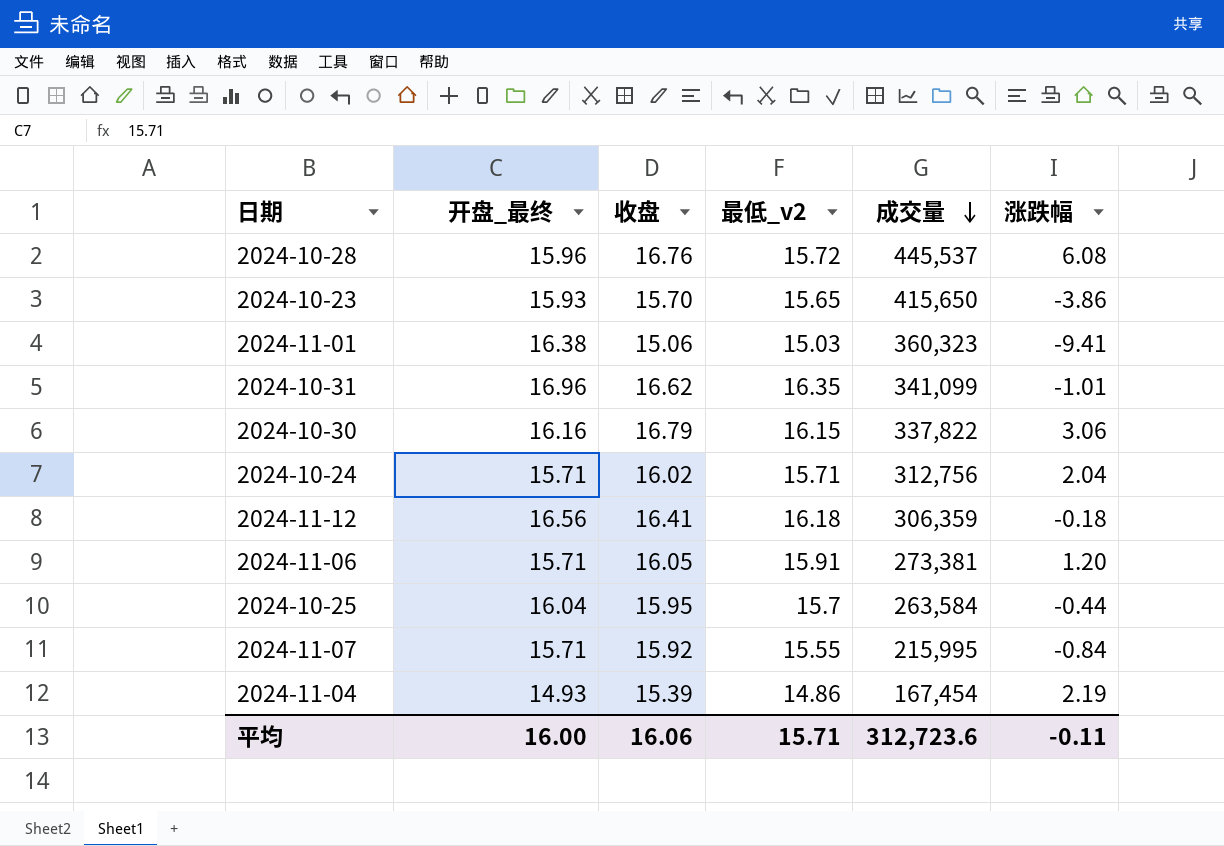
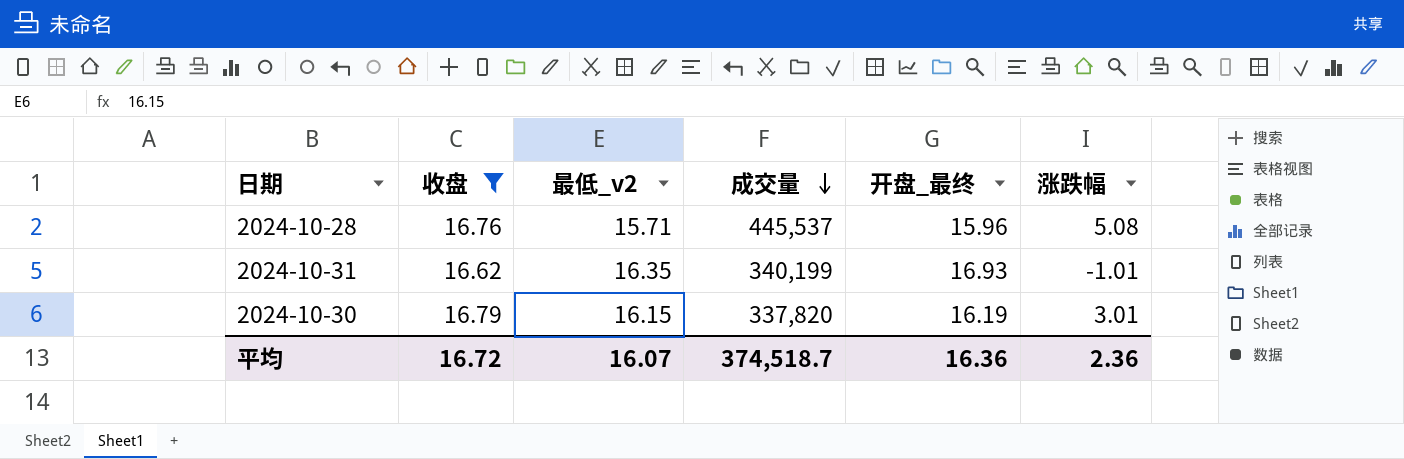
filter: none -> 收盘 >= 16.62
column 开盘_最终 | position: 2 -> 5
2024-10-28 | 最低_v2: 15.72 -> 15.71
2024-10-28 | 涨跌幅: 6.08 -> 5.08
2024-10-31 | 成交量: 341,099 -> 340,199
2024-10-31 | 开盘_最终: 16.96 -> 16.93
2024-10-30 | 成交量: 337,822 -> 337,820
2024-10-30 | 开盘_最终: 16.16 -> 16.19
2024-10-30 | 涨跌幅: 3.06 -> 3.01
平均 | 收盘: 16.06 -> 16.72
平均 | 最低_v2: 15.71 -> 16.07
平均 | 成交量: 312,723.6 -> 374,518.7
平均 | 开盘_最终: 16.00 -> 16.36
平均 | 涨跌幅: -0.11 -> 2.36

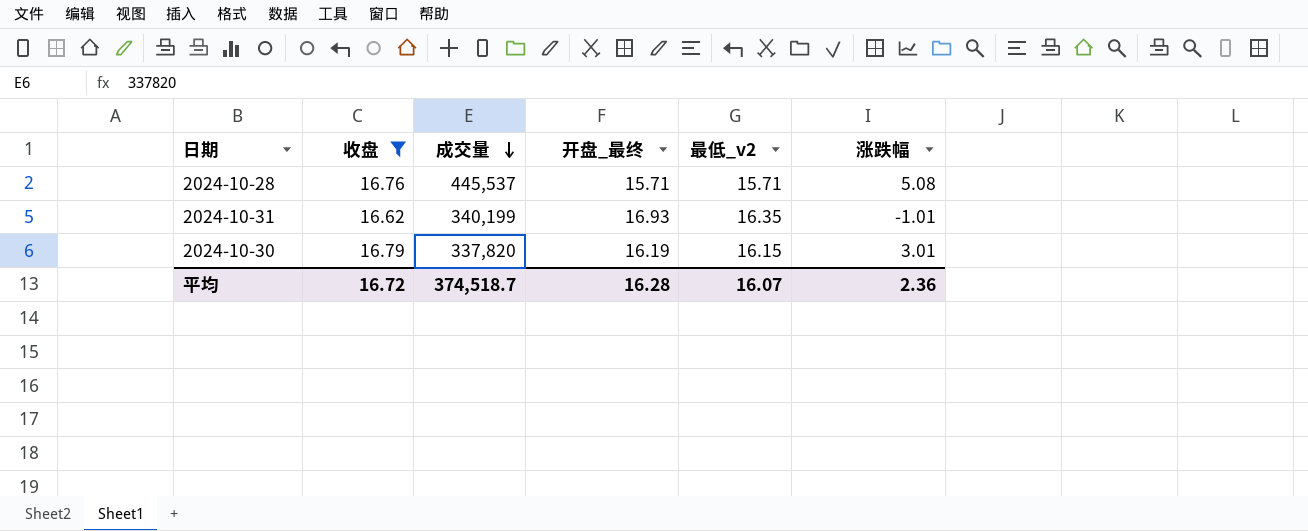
column 最低_v2 | position: 3 -> 5
2024-10-28 | 开盘_最终: 15.96 -> 15.71
平均 | 开盘_最终: 16.36 -> 16.28

